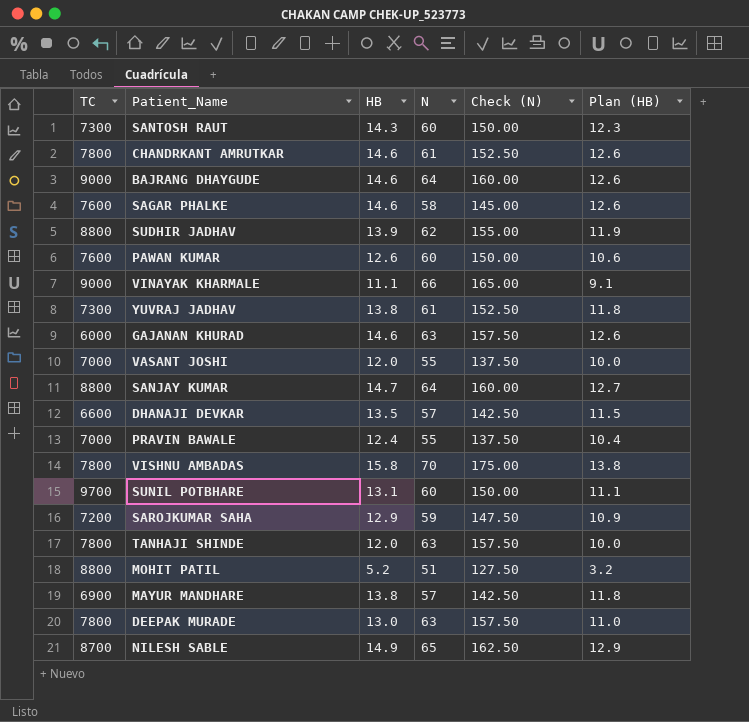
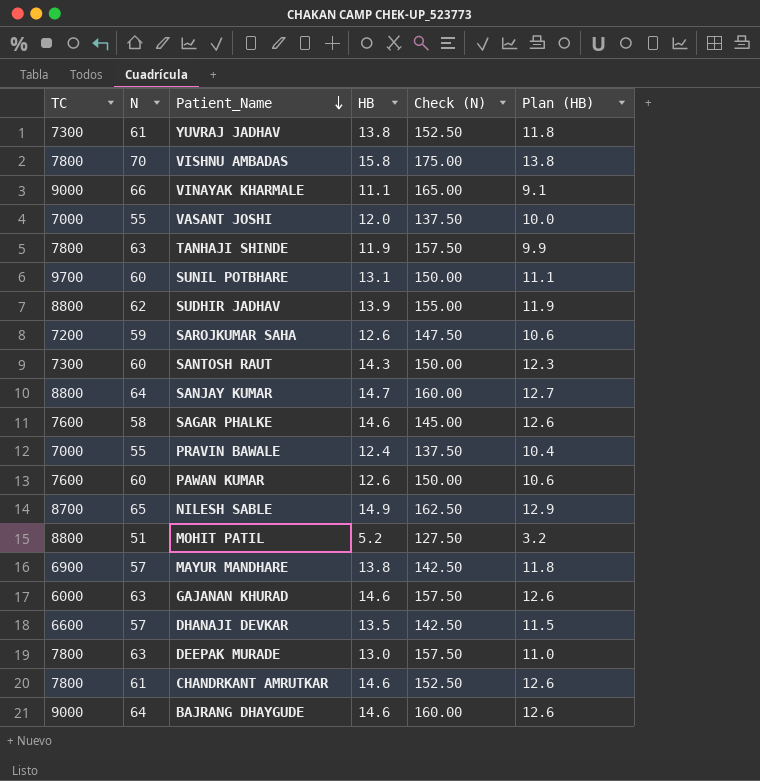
row order: none -> Patient_Name descending
column N | position: 4 -> 2
TANHAJI SHINDE | HB: 12.0 -> 11.9
TANHAJI SHINDE | Plan (HB): 10.0 -> 9.9
SAROJKUMAR SAHA | HB: 12.9 -> 12.6
SAROJKUMAR SAHA | Plan (HB): 10.9 -> 10.6

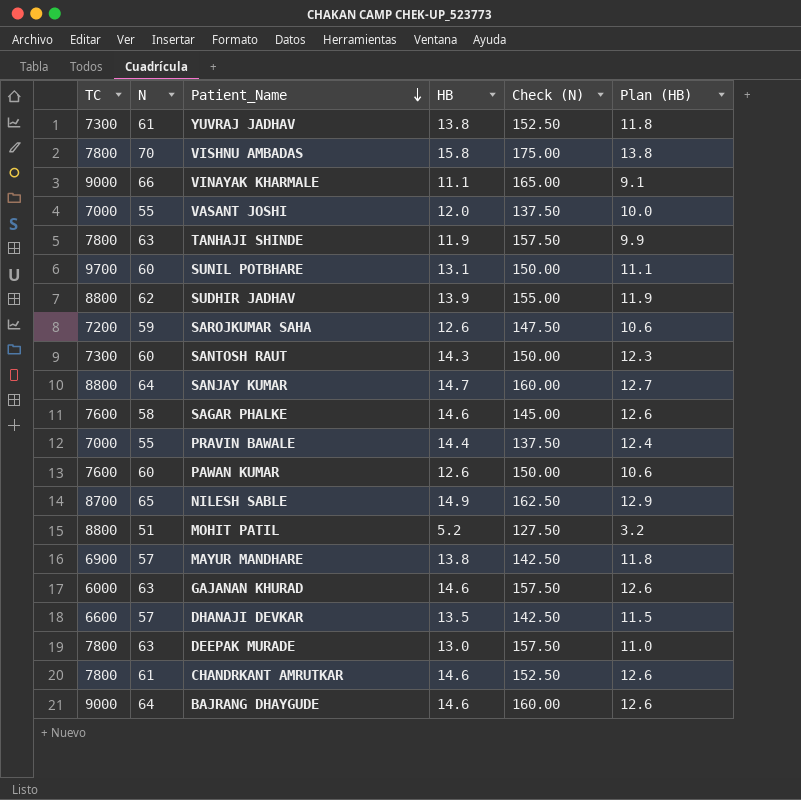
PRAVIN BAWALE | HB: 12.4 -> 14.4
PRAVIN BAWALE | Plan (HB): 10.4 -> 12.4

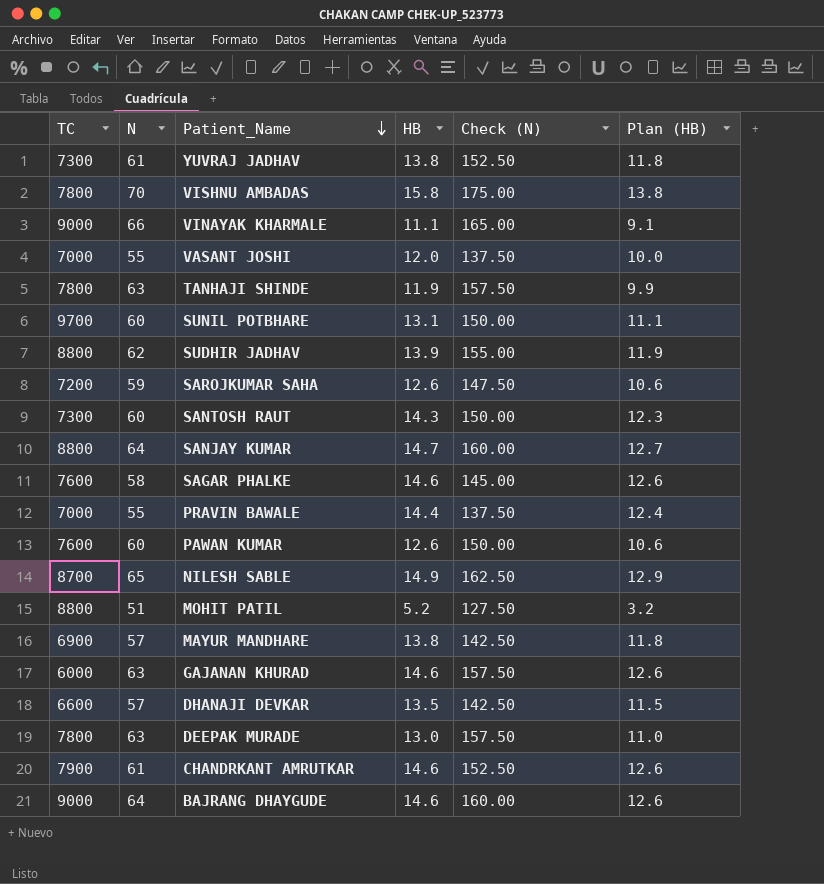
CHANDRKANT AMRUTKAR | TC: 7800 -> 7900

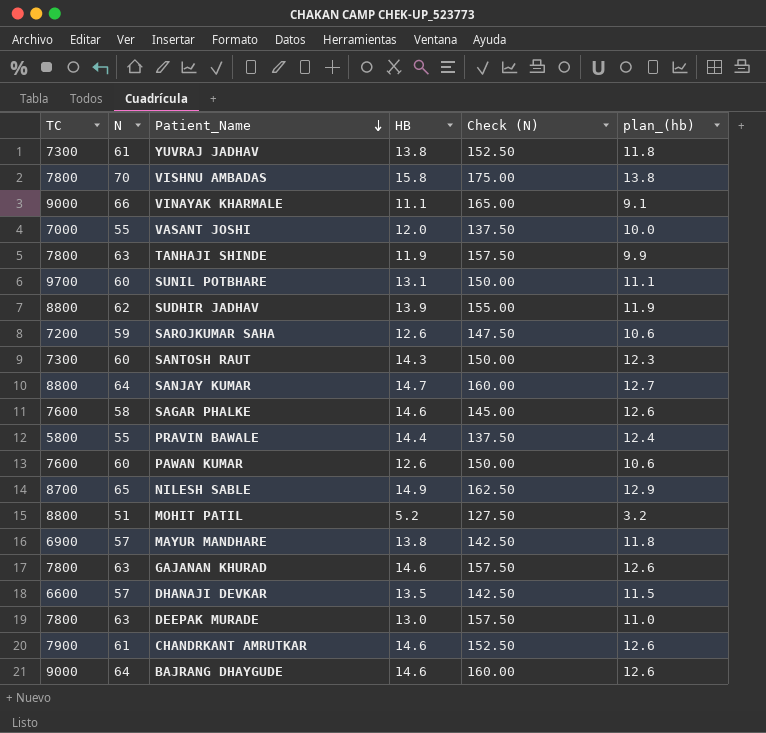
column name: Plan (HB) -> plan_(hb)
PRAVIN BAWALE | TC: 7000 -> 5800
GAJANAN KHURAD | TC: 6000 -> 7800

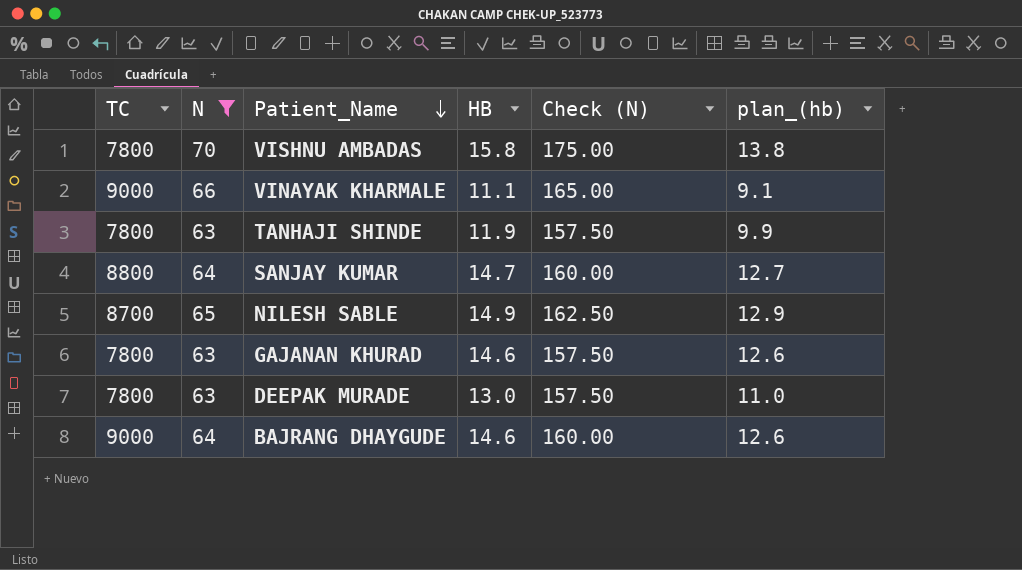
filter: none -> N >= 63

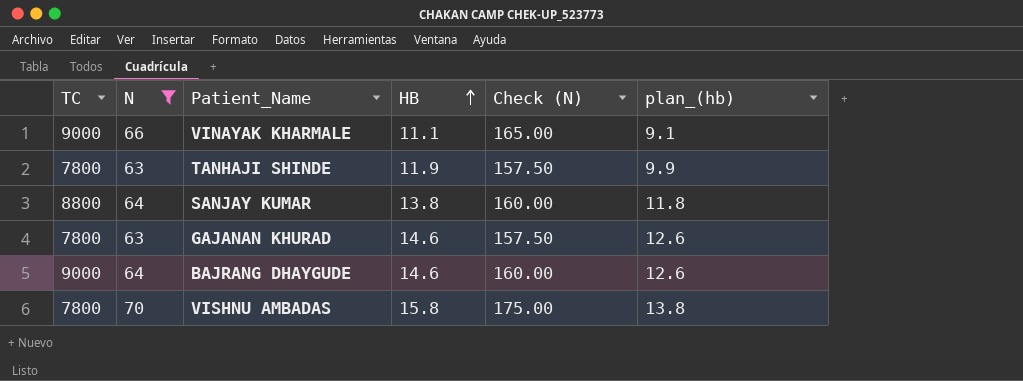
row order: Patient_Name descending -> HB ascending
row NILESH SABLE: 8700 | 65 | 14.9 | 162.50 | 12.9 -> none
row DEEPAK MURADE: 7800 | 63 | 13.0 | 157.50 | 11.0 -> none
SANJAY KUMAR | HB: 14.7 -> 13.8
SANJAY KUMAR | plan_(hb): 12.7 -> 11.8

